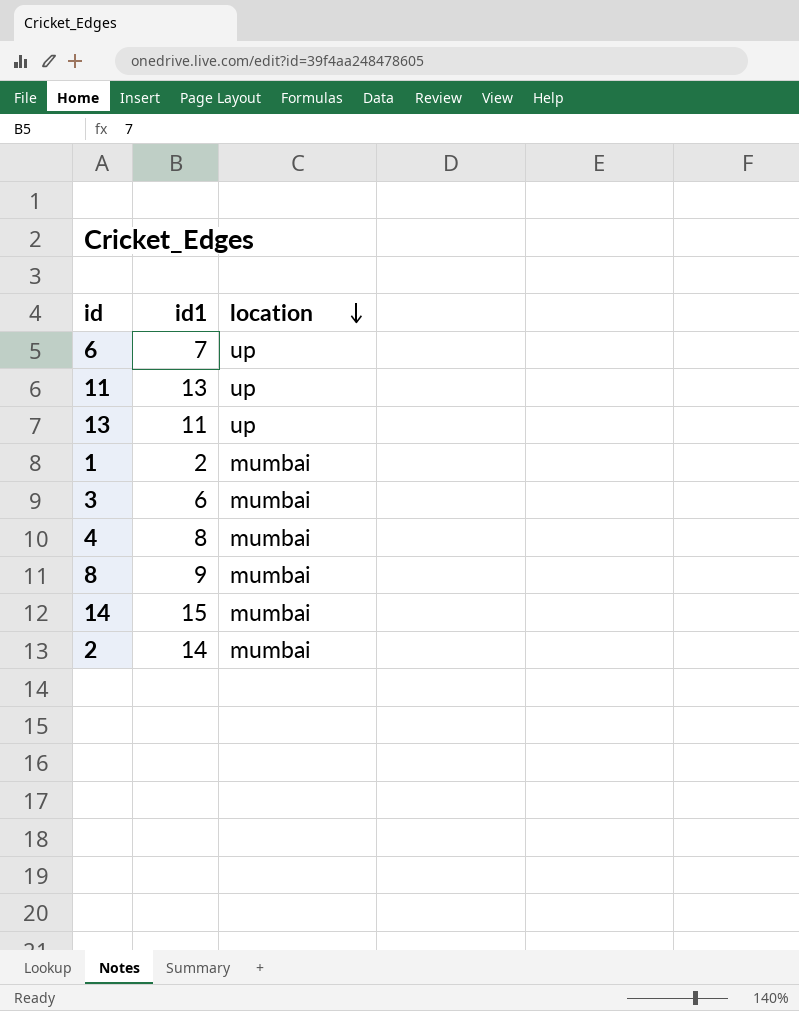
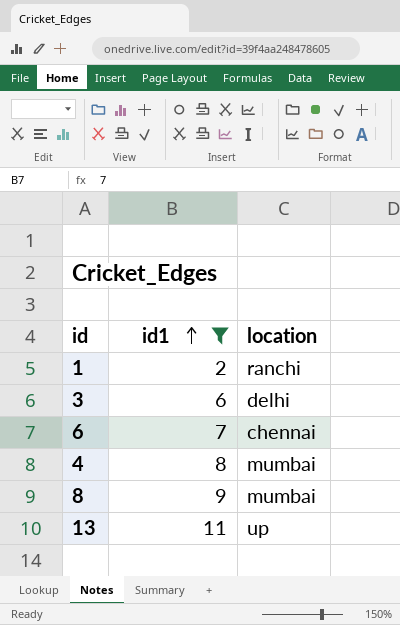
filter: none -> id1 <= 11
row order: location descending -> id1 ascending
1 | location: mumbai -> ranchi
3 | location: mumbai -> delhi
6 | location: up -> chennai

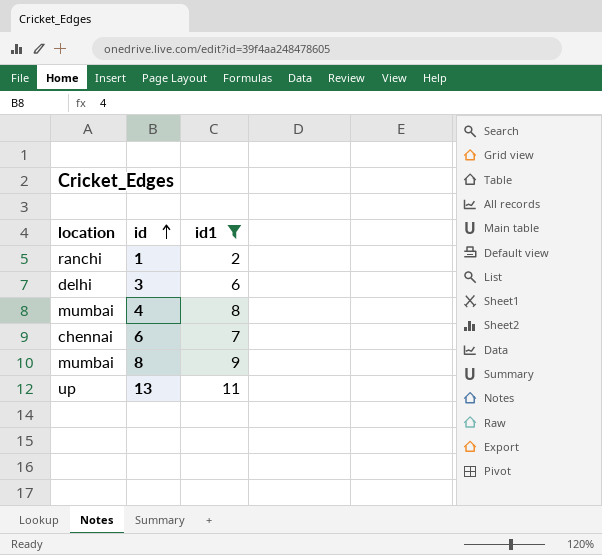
row order: id1 ascending -> id ascending
column location | position: 3 -> 1

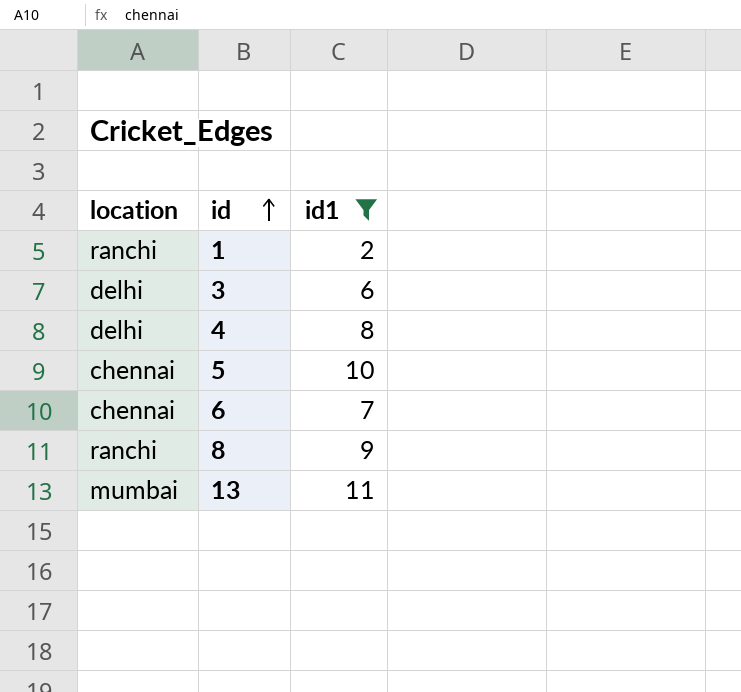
4 | location: mumbai -> delhi
row 5: none -> chennai | 10
8 | location: mumbai -> ranchi
13 | location: up -> mumbai

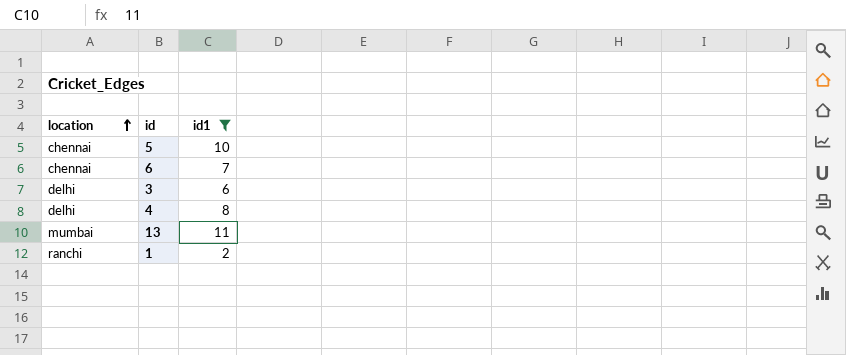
row order: id ascending -> location ascending
row 8: ranchi | 9 -> none

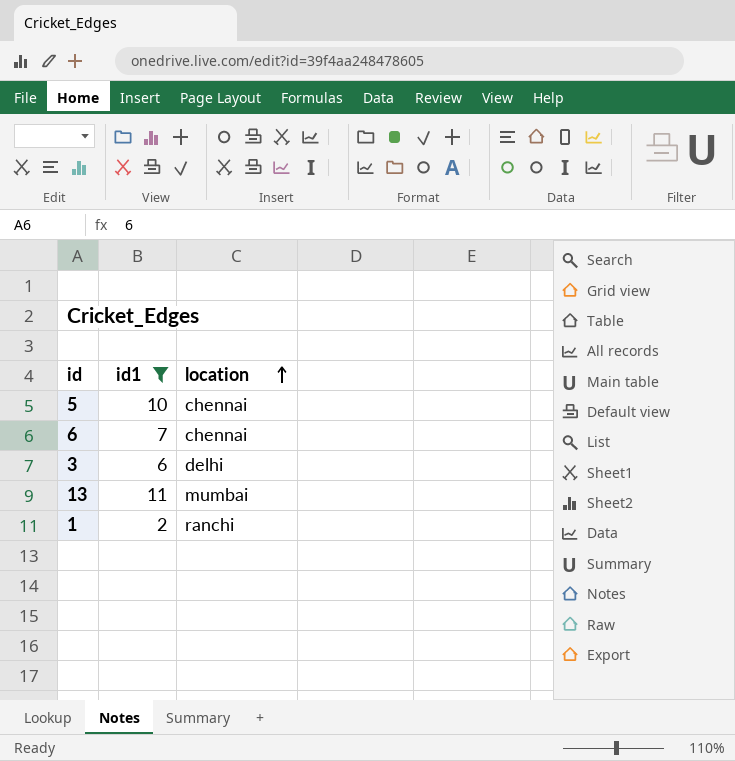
column location | position: 1 -> 3
row 4: delhi | 8 -> none

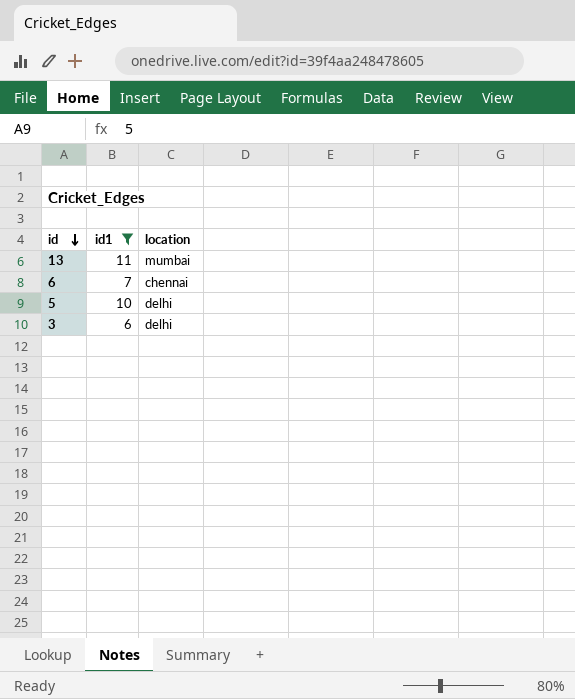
row order: location ascending -> id descending
row 1: 2 | ranchi -> none
5 | location: chennai -> delhi

